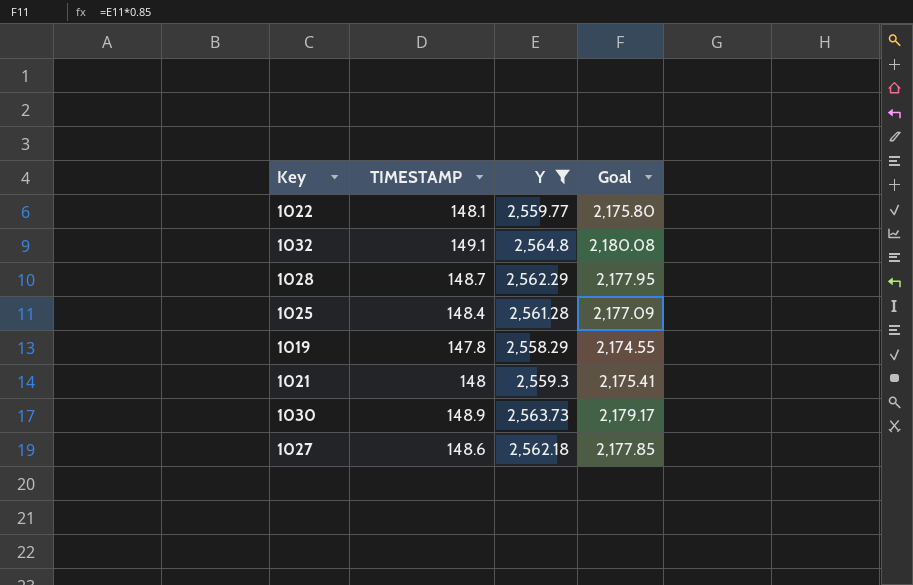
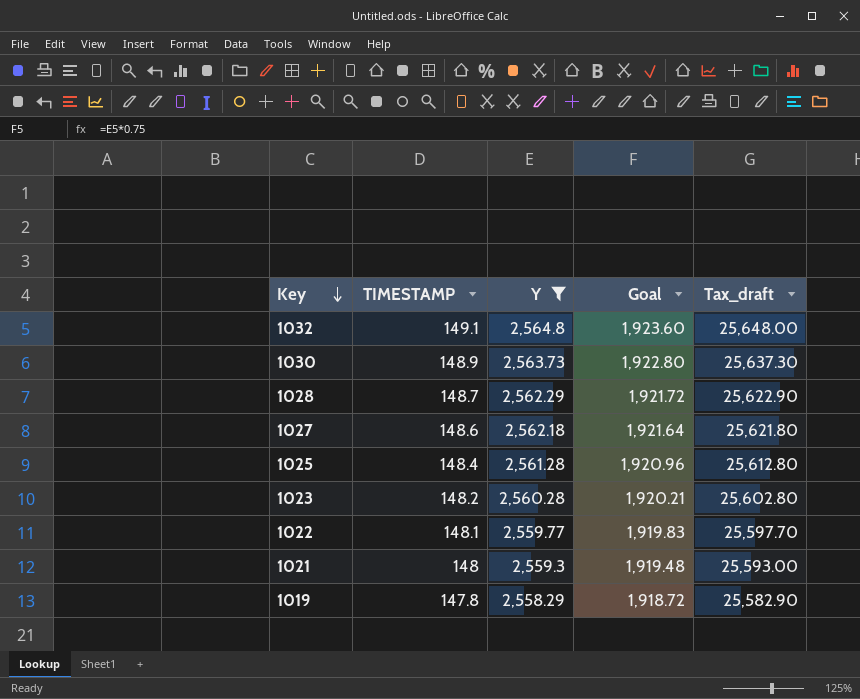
row order: none -> Key descending
column Goal | formula: [Y] * 0.85 -> [Y] * 0.75
column Tax_draft | formula: none -> [Y] * 10
row 1023: none -> 148.2 | 2,560.28 | 1,920.21 | 25,602.80

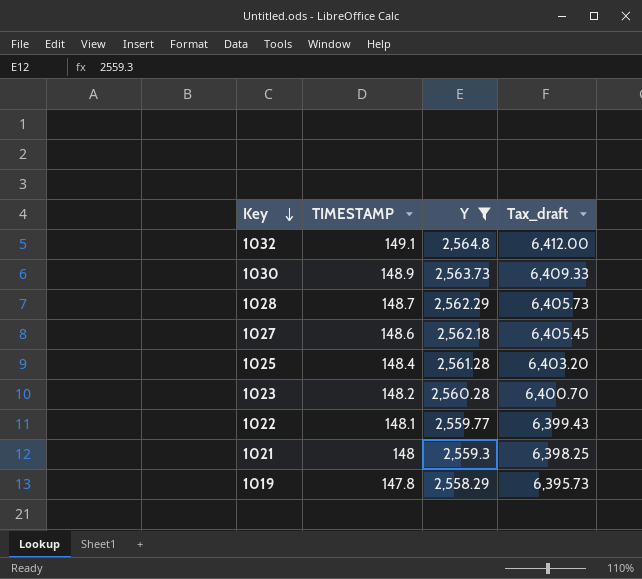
column Goal | formula: [Y] * 0.75 -> none
column Tax_draft | formula: [Y] * 10 -> [Y] * 2.5

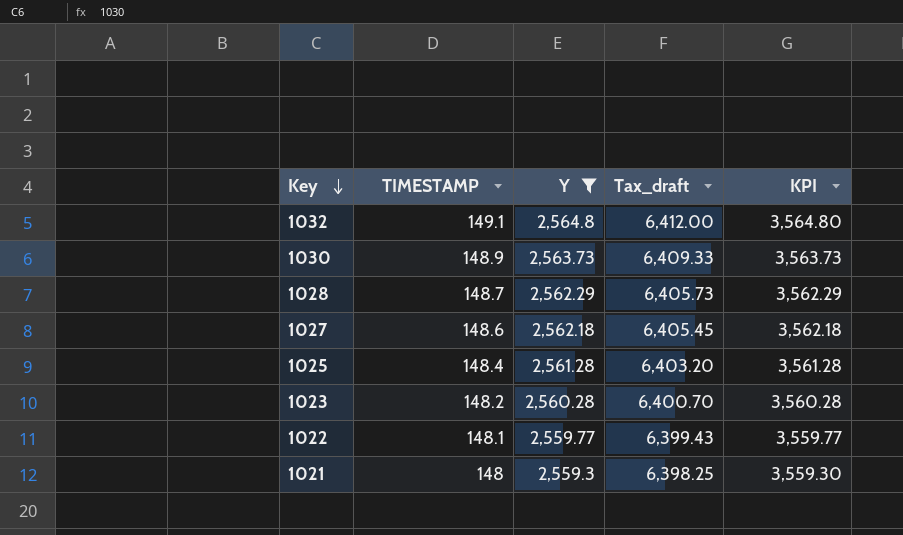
column KPI | formula: none -> [Y] + 1000
row 1019: 147.8 | 2,558.29 | 6,395.73 -> none

